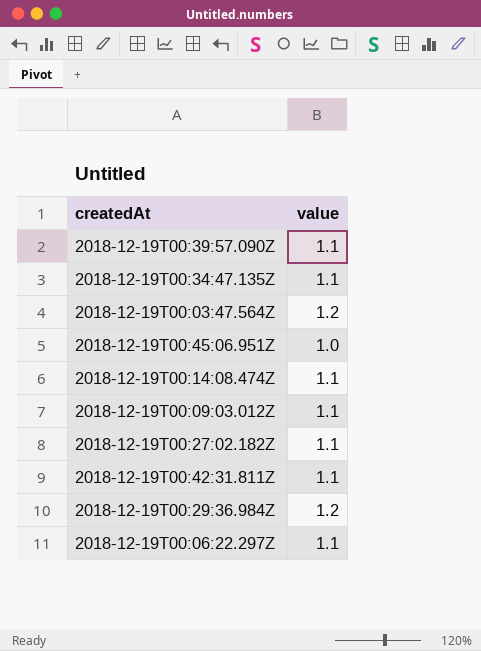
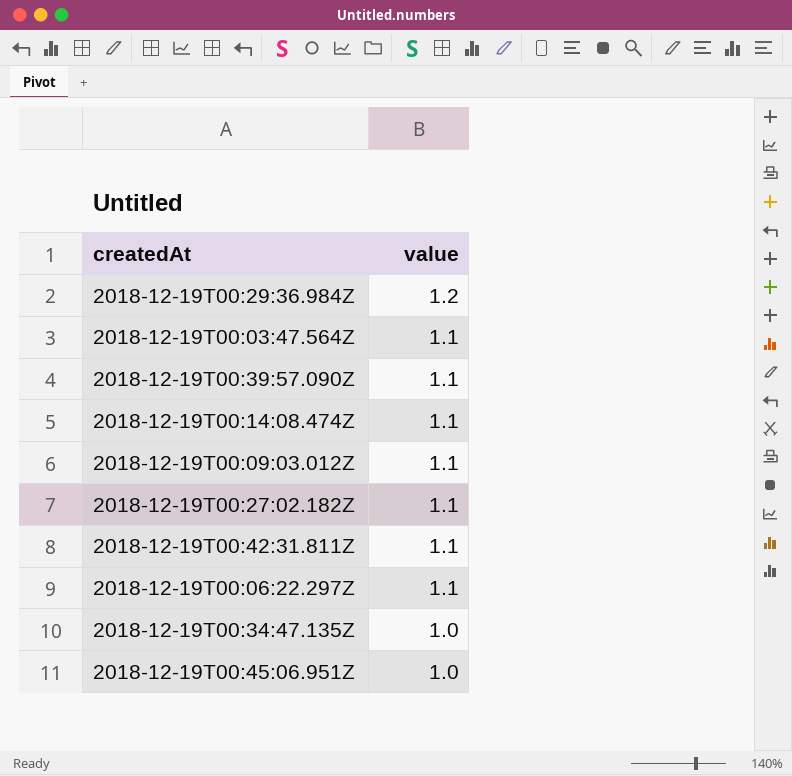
row order: none -> value descending
2018-12-19T00:03:47.564Z | value: 1.2 -> 1.1
2018-12-19T00:34:47.135Z | value: 1.1 -> 1.0

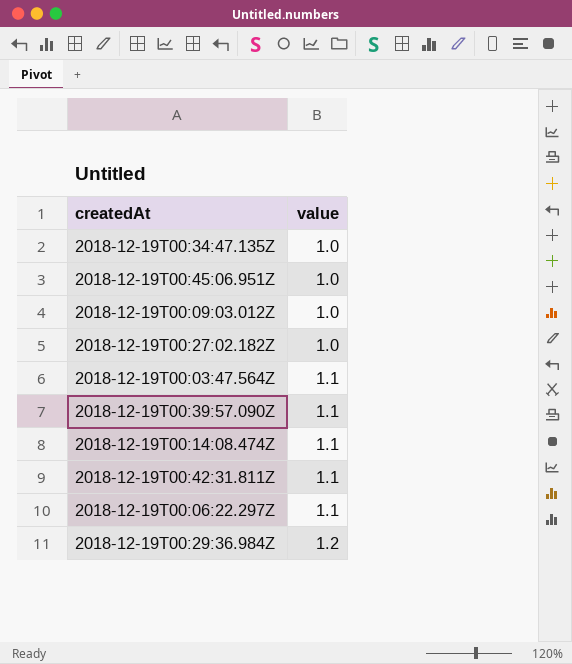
row order: value descending -> value ascending
2018-12-19T00:09:03.012Z | value: 1.1 -> 1.0
2018-12-19T00:27:02.182Z | value: 1.1 -> 1.0

